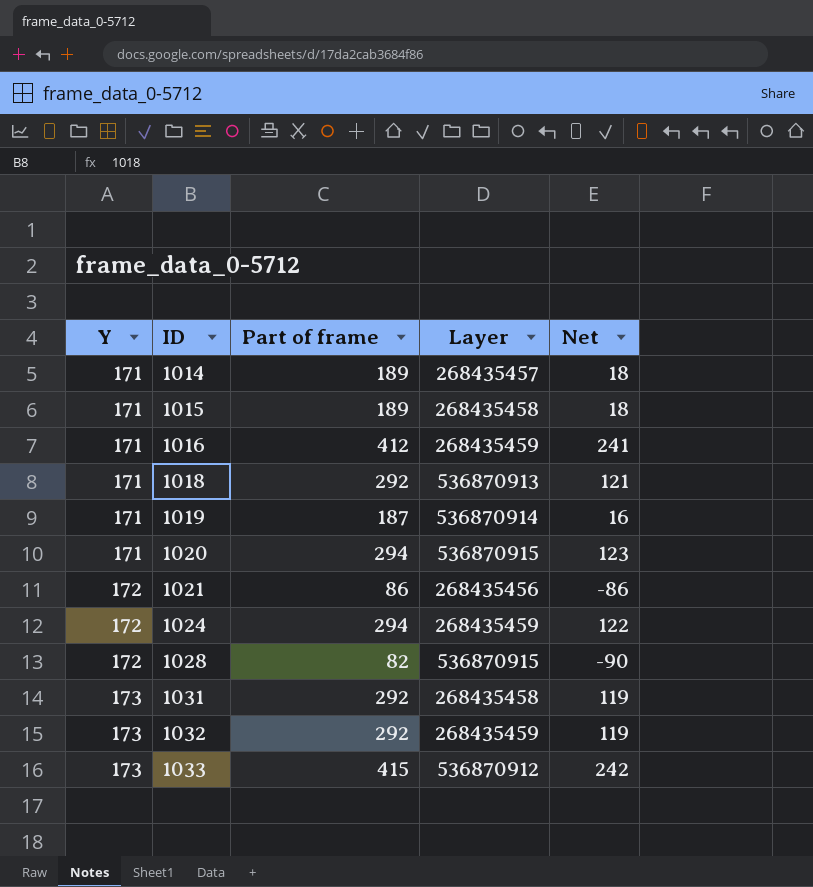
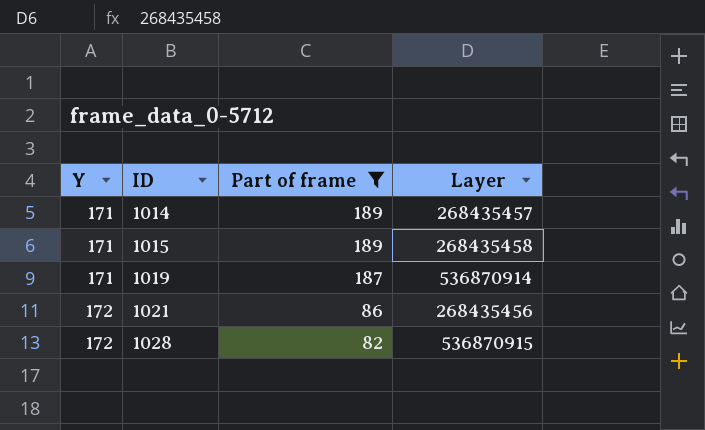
filter: none -> Part of frame <= 189
column Net | formula: [Part of frame] - [Y] -> none

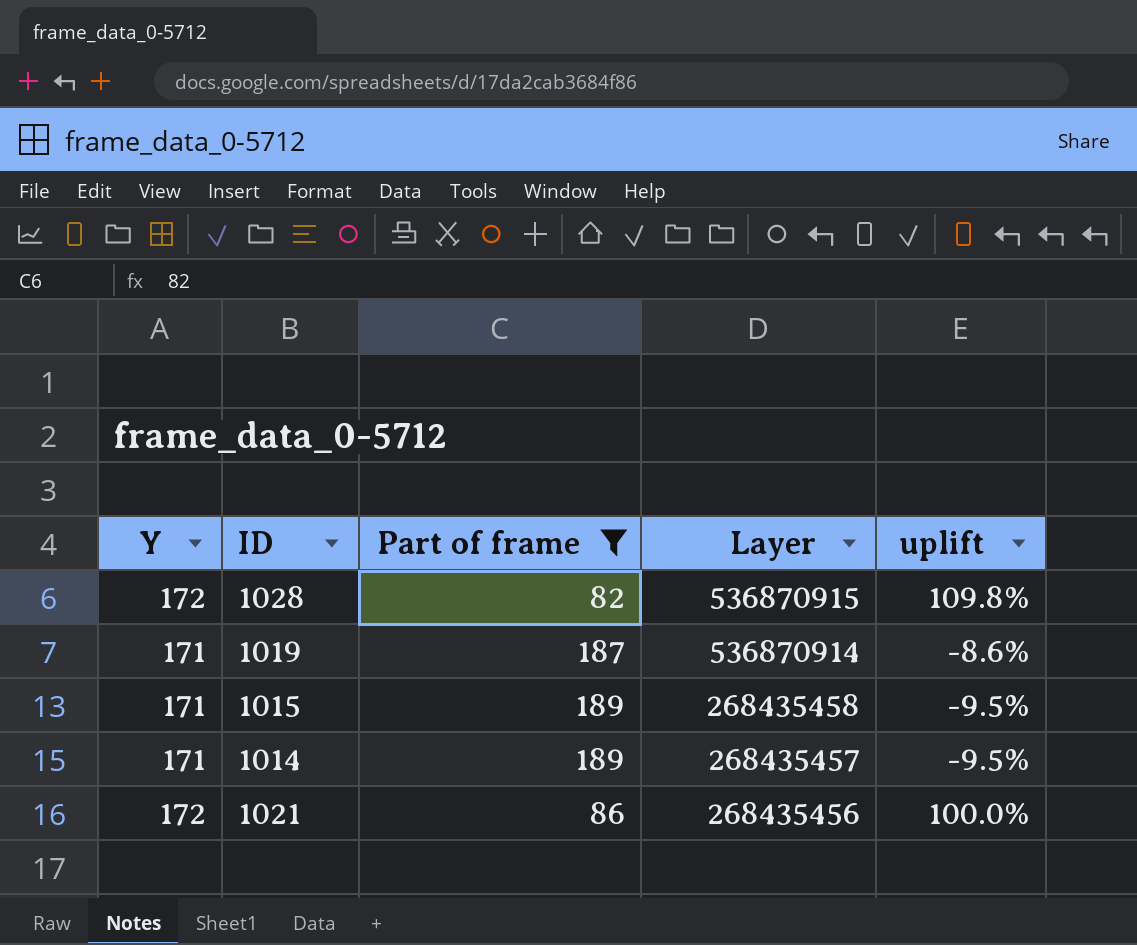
row order: Y ascending -> Layer descending
column uplift | formula: none -> ([Y] - [Part of frame]) / [Part of frame]

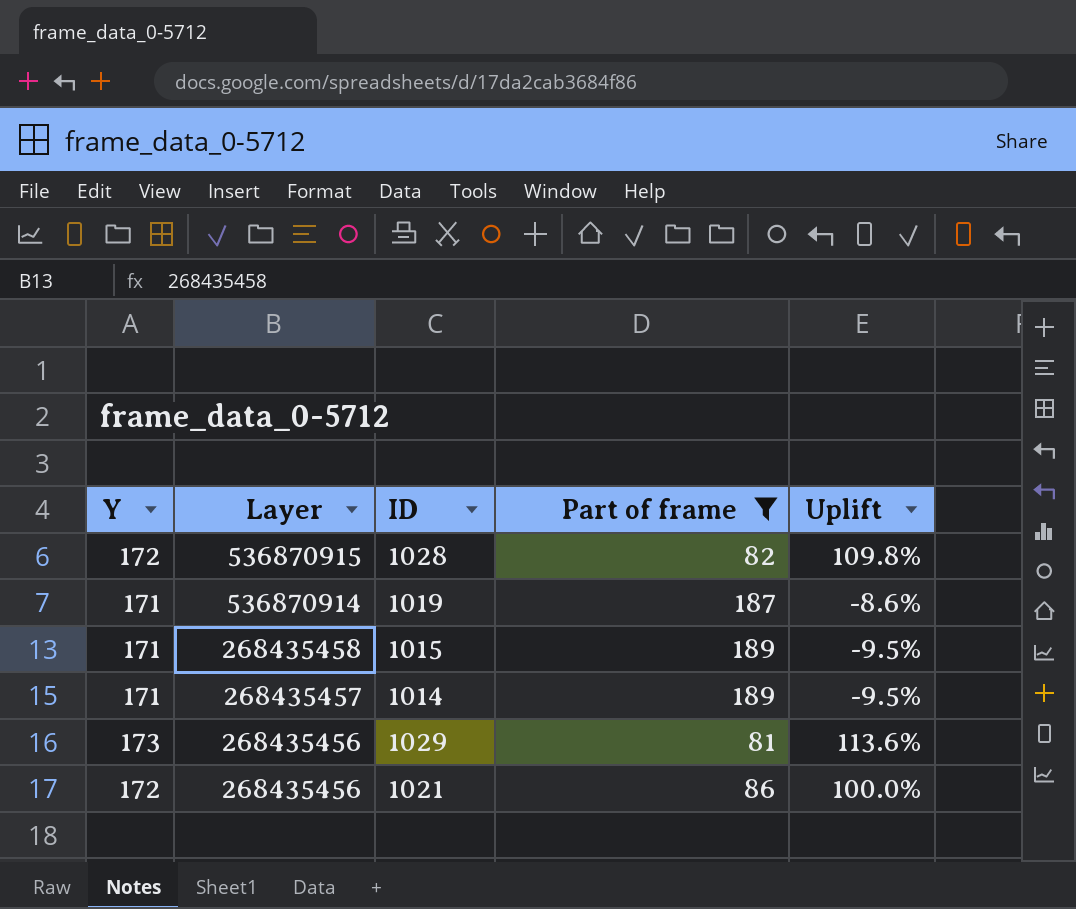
column Layer | position: 4 -> 2
column name: uplift -> Uplift
row 1029: none -> 173 | 268435456 | 81 | 113.6%

